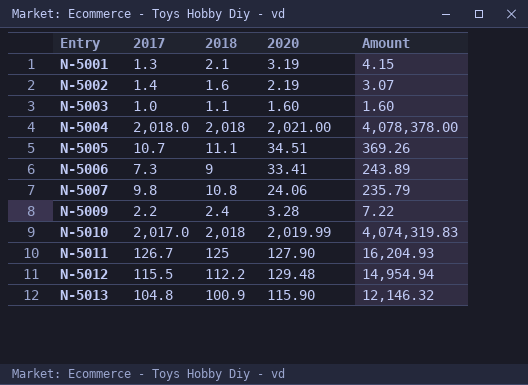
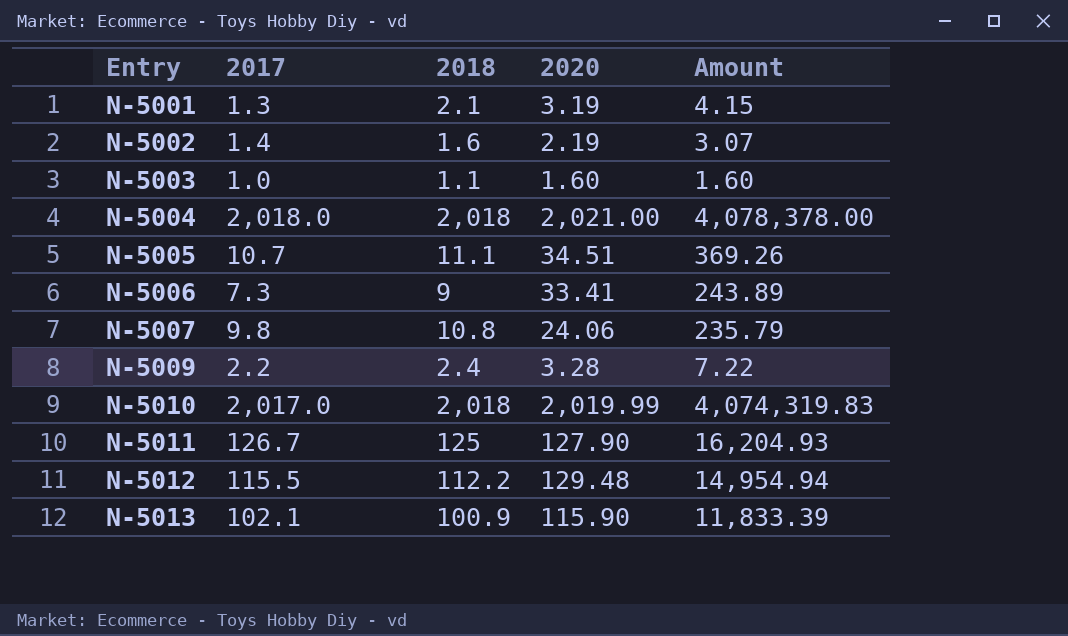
N-5013 | 2017: 104.8 -> 102.1
N-5013 | Amount: 12,146.32 -> 11,833.39

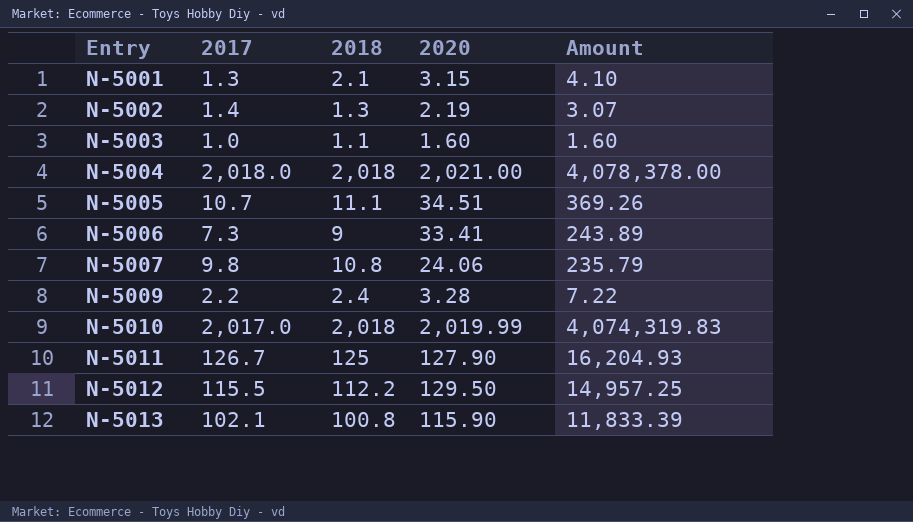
N-5001 | 2020: 3.19 -> 3.15
N-5001 | Amount: 4.15 -> 4.10
N-5002 | 2018: 1.6 -> 1.3
N-5012 | 2020: 129.48 -> 129.50
N-5012 | Amount: 14,954.94 -> 14,957.25
N-5013 | 2018: 100.9 -> 100.8

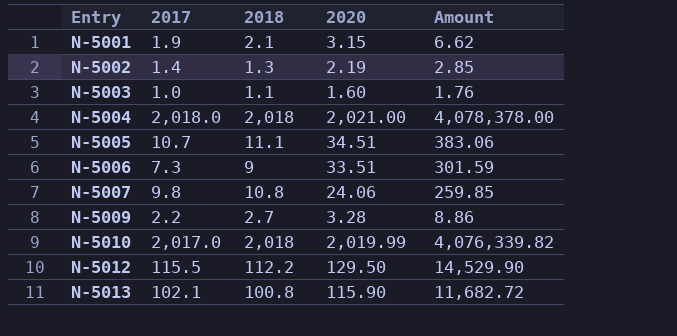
column Amount | formula: [2017] * [2020] -> [2018] * [2020]
row N-5011: 126.7 | 125 | 127.90 | 16,204.93 -> none
N-5001 | 2017: 1.3 -> 1.9
N-5006 | 2020: 33.41 -> 33.51
N-5009 | 2018: 2.4 -> 2.7

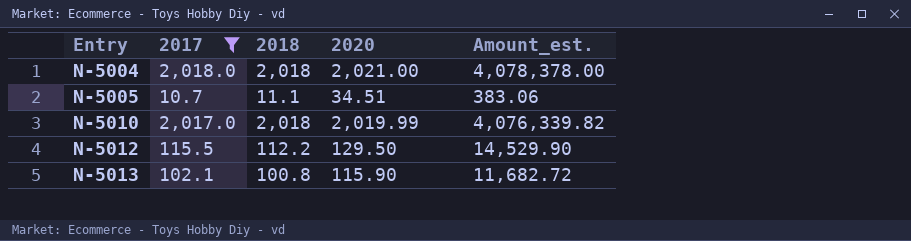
filter: none -> 2017 >= 10.7
column name: Amount -> Amount_est.

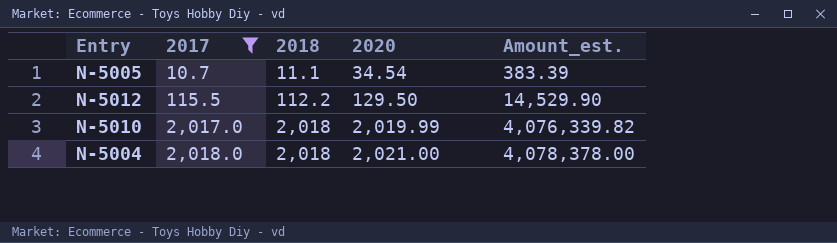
row order: Entry ascending -> 2017 ascending
row N-5013: 102.1 | 100.8 | 115.90 | 11,682.72 -> none
N-5005 | 2020: 34.51 -> 34.54
N-5005 | Amount_est.: 383.06 -> 383.39

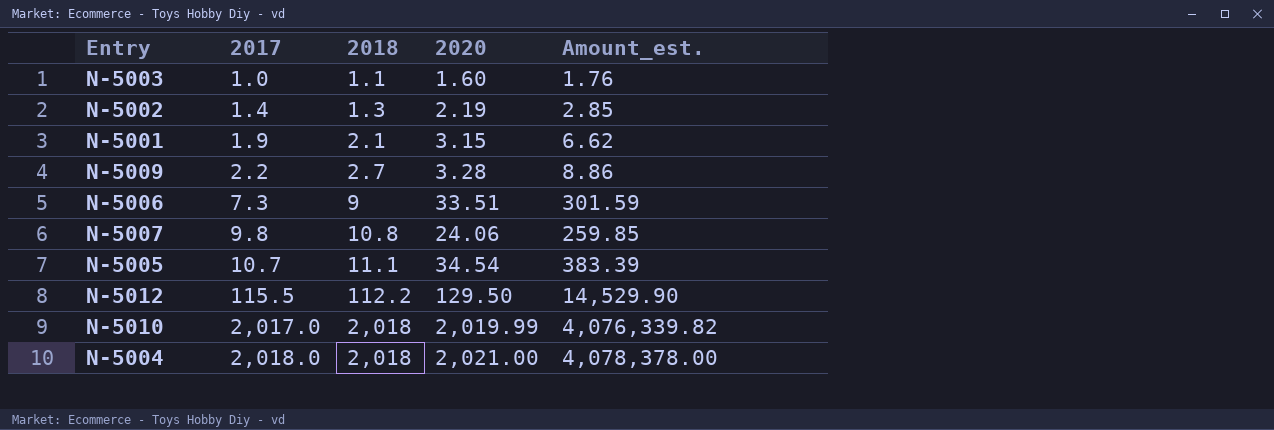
filter: 2017 >= 10.7 -> none

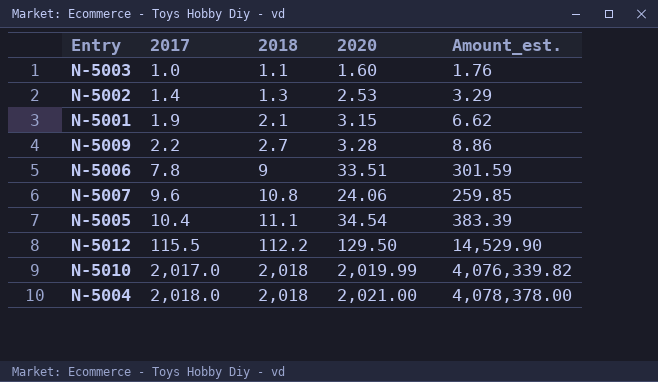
N-5002 | 2020: 2.19 -> 2.53
N-5002 | Amount_est.: 2.85 -> 3.29
N-5006 | 2017: 7.3 -> 7.8
N-5007 | 2017: 9.8 -> 9.6
N-5005 | 2017: 10.7 -> 10.4

